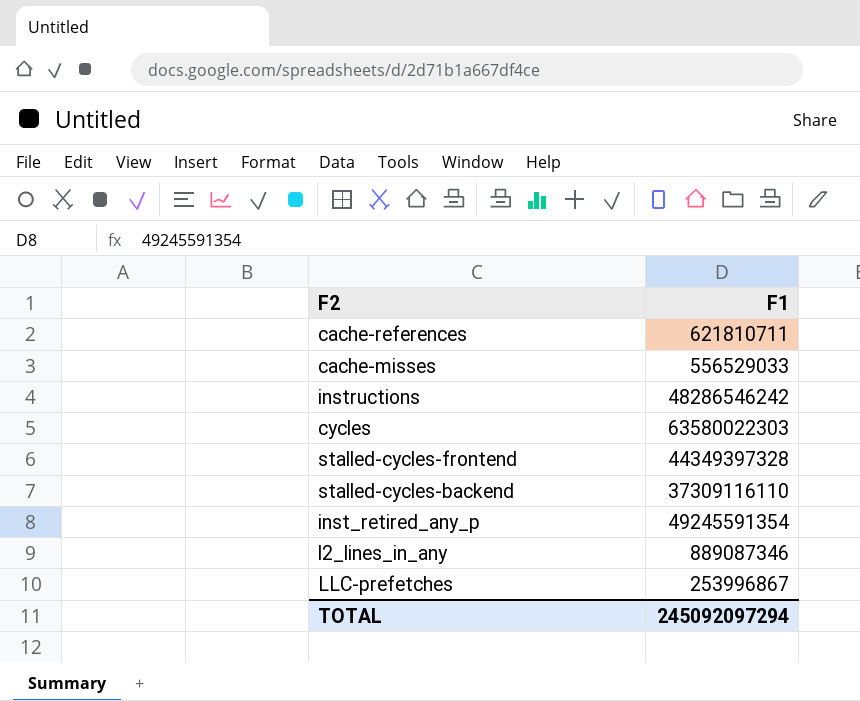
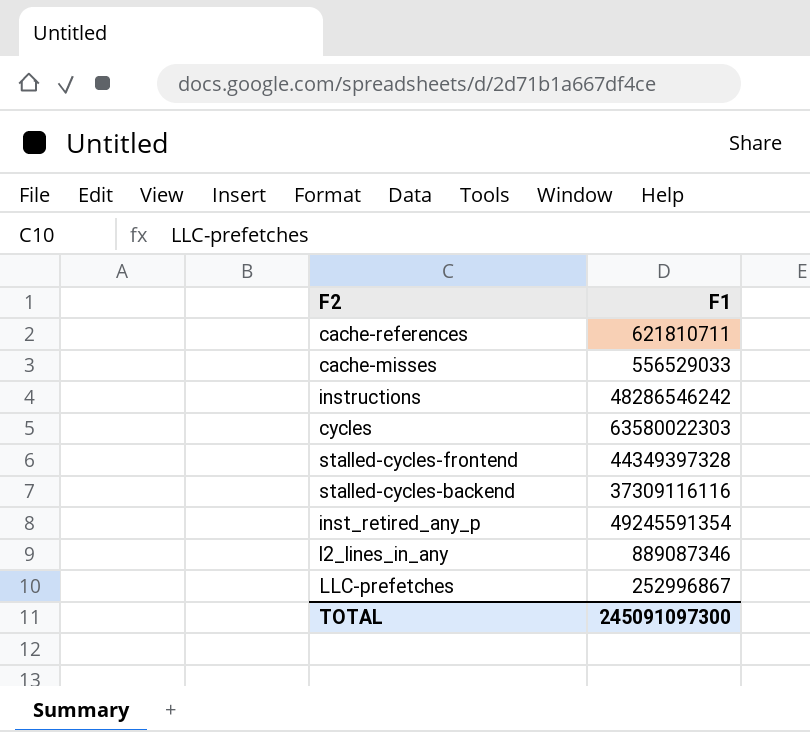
stalled-cycles-backend | F1: 37309116110 -> 37309116116
LLC-prefetches | F1: 253996867 -> 252996867
TOTAL | F1: 245092097294 -> 245091097300

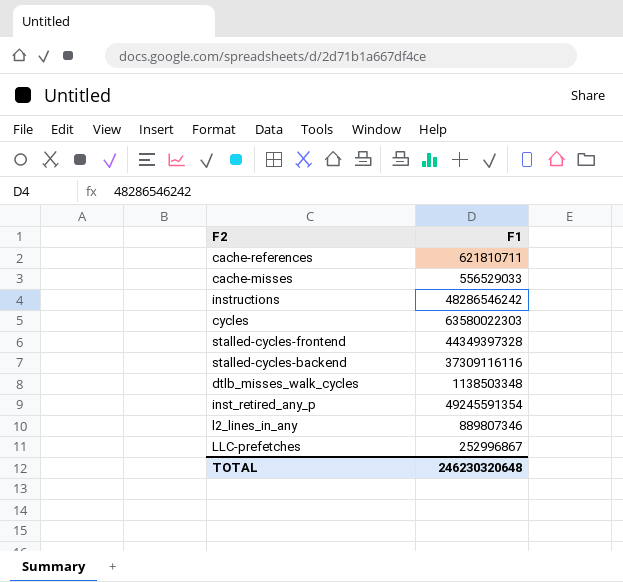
row dtlb_misses_walk_cycles: none -> 1138503348
l2_lines_in_any | F1: 889087346 -> 889807346
TOTAL | F1: 245091097300 -> 246230320648

